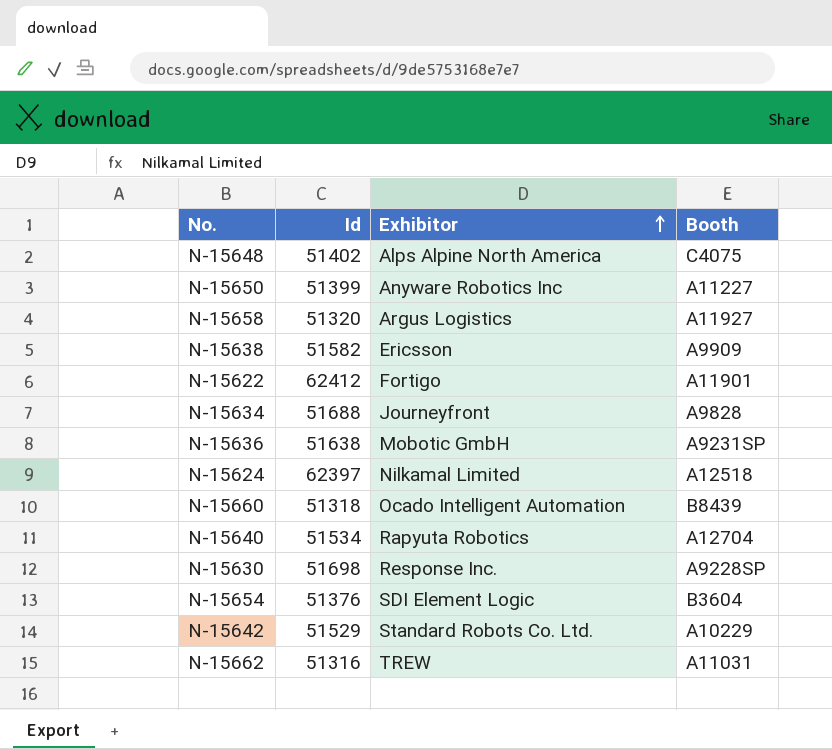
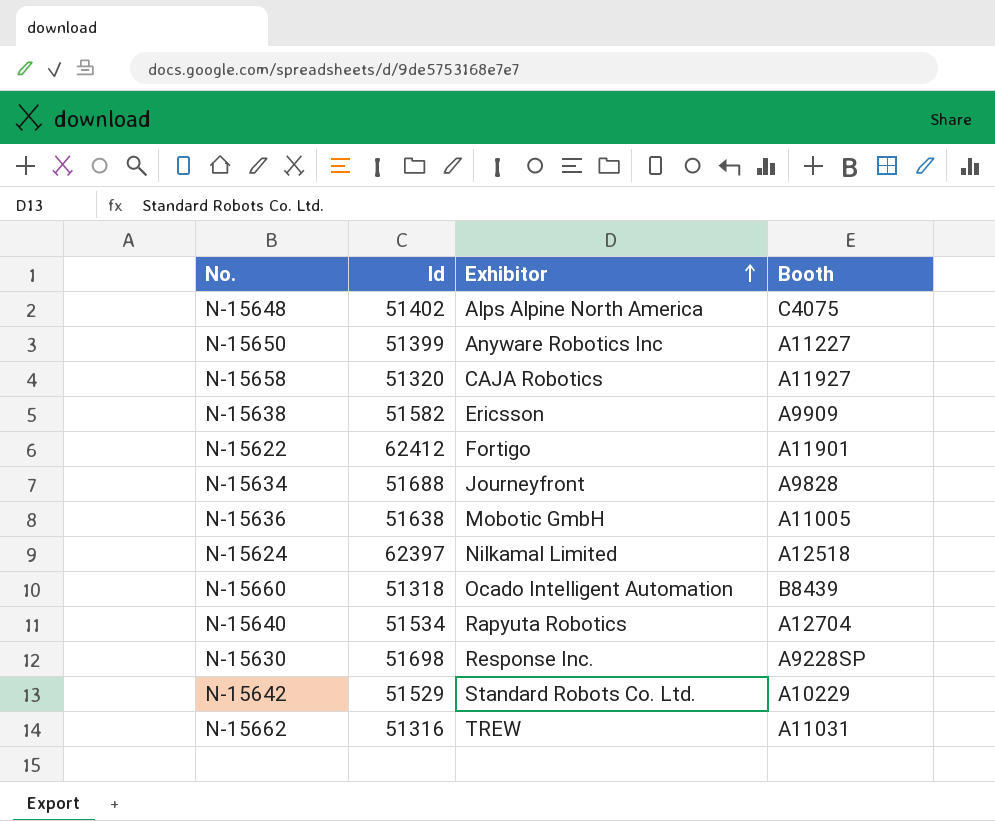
row N-15654: 51376 | SDI Element Logic | B3604 -> none
N-15658 | Exhibitor: Argus Logistics -> CAJA Robotics
N-15636 | Booth: A9231SP -> A11005

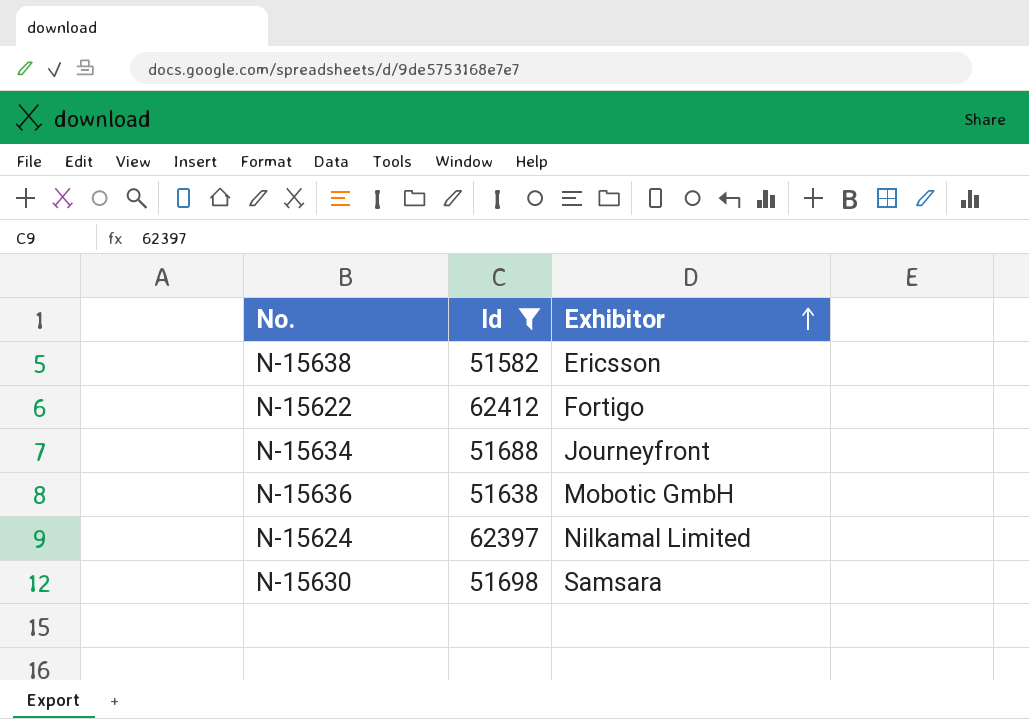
filter: none -> Id >= 51582
column Booth | position: 4 -> none
N-15630 | Exhibitor: Response Inc. -> Samsara

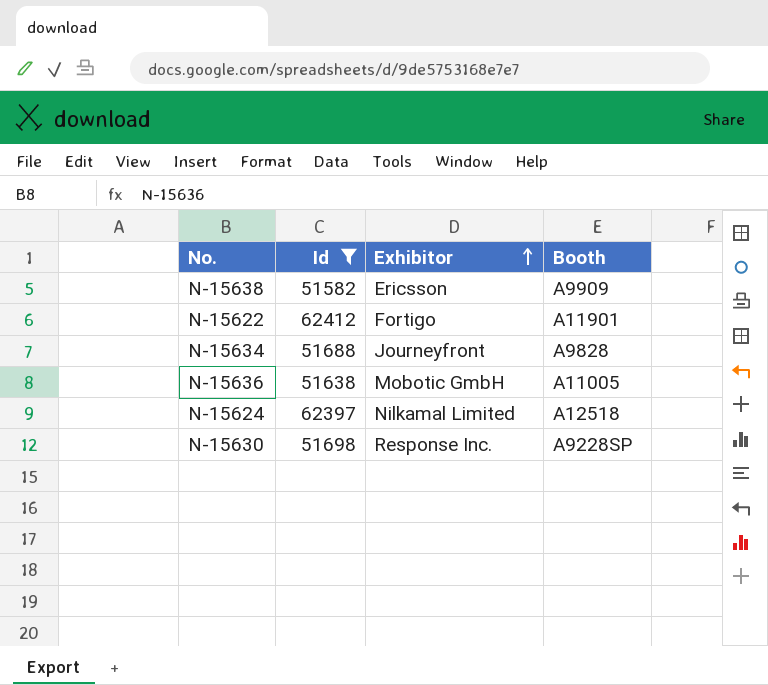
column Booth | position: none -> 4
N-15630 | Exhibitor: Samsara -> Response Inc.

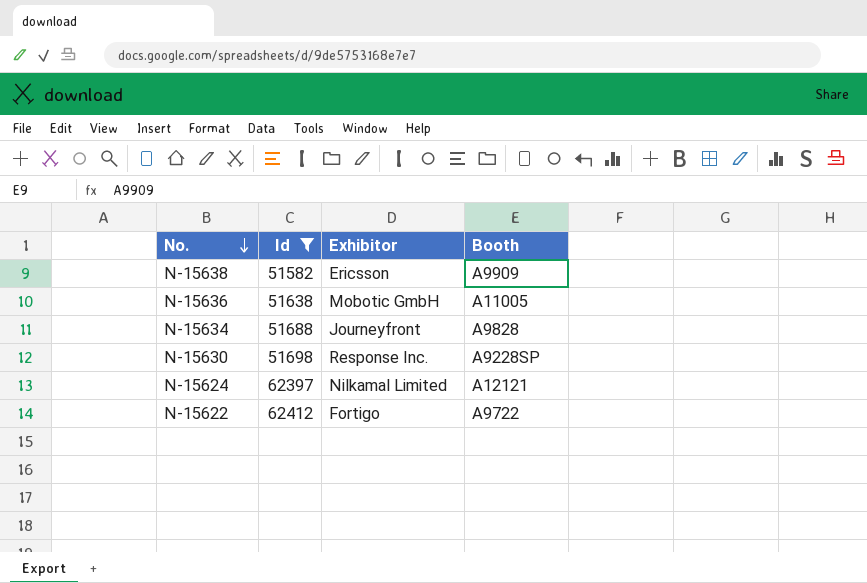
row order: Exhibitor ascending -> No. descending
N-15624 | Booth: A12518 -> A12121
N-15622 | Booth: A11901 -> A9722

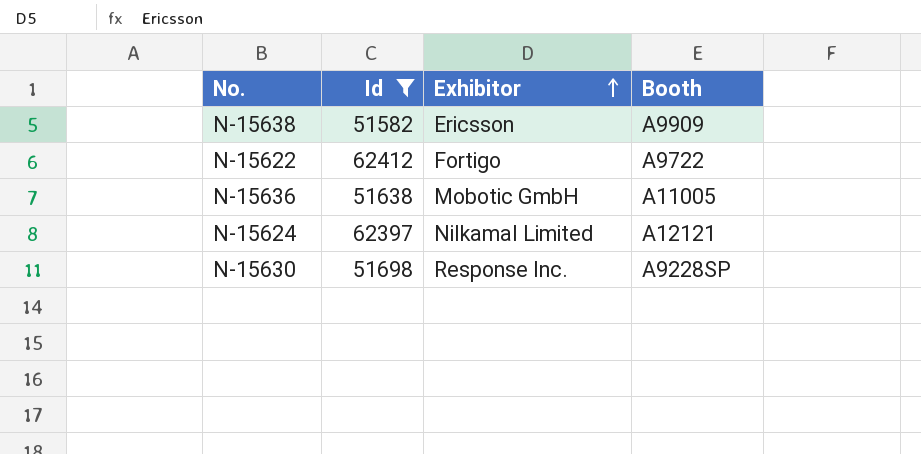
row order: No. descending -> Exhibitor ascending
row N-15634: 51688 | Journeyfront | A9828 -> none

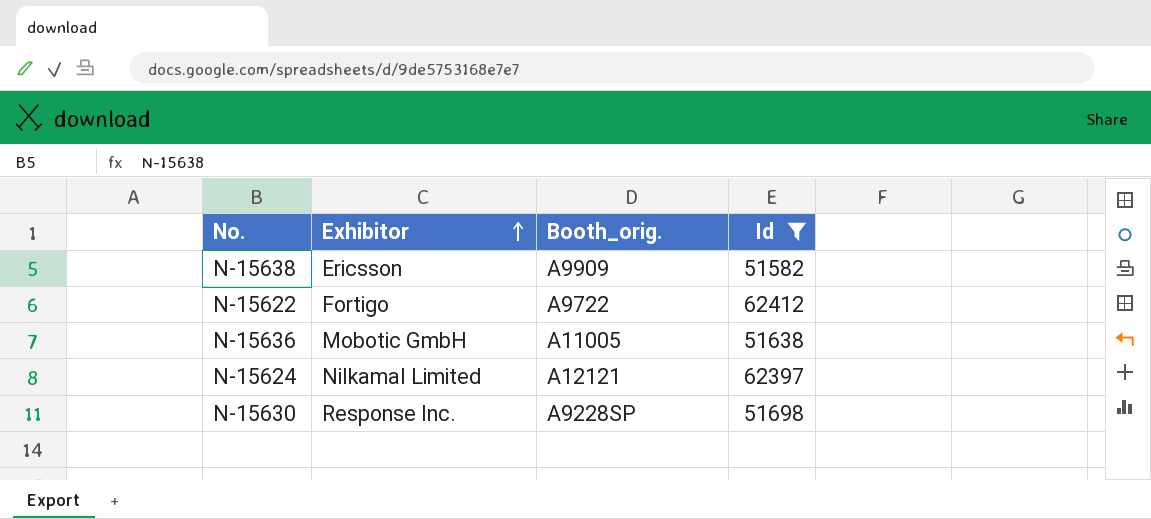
column name: Booth -> Booth_orig.
column Id | position: 2 -> 4

